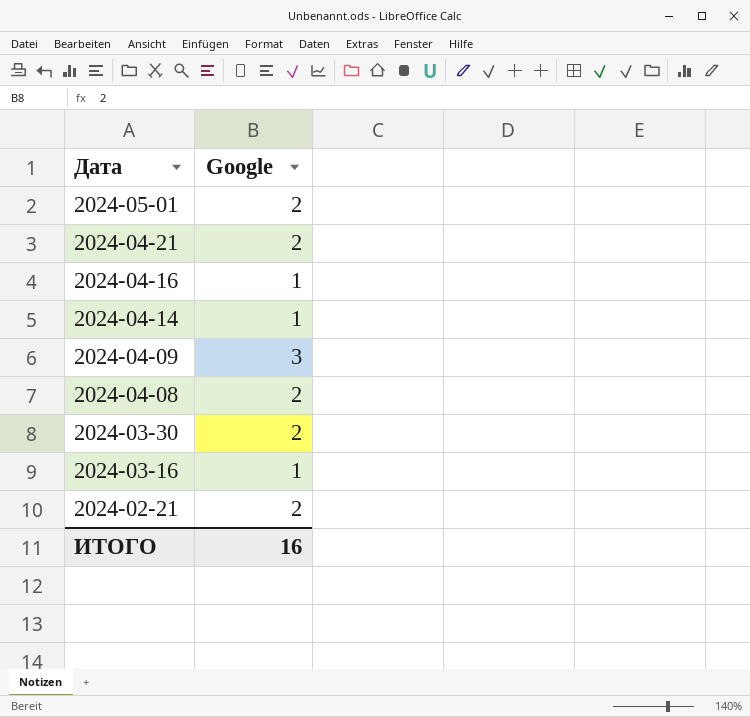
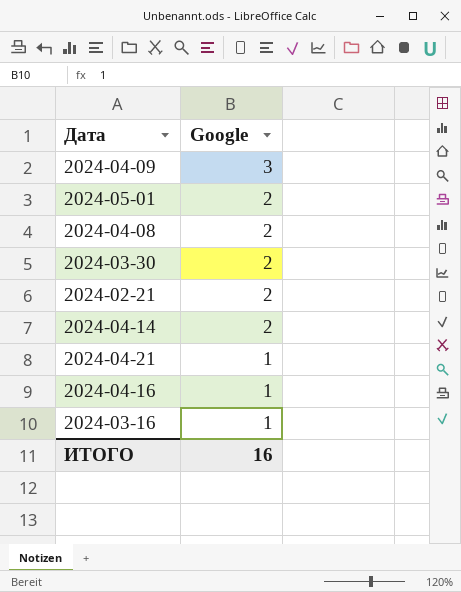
row order: Дата descending -> Google descending
2024-04-14 | Google: 1 -> 2
2024-04-21 | Google: 2 -> 1

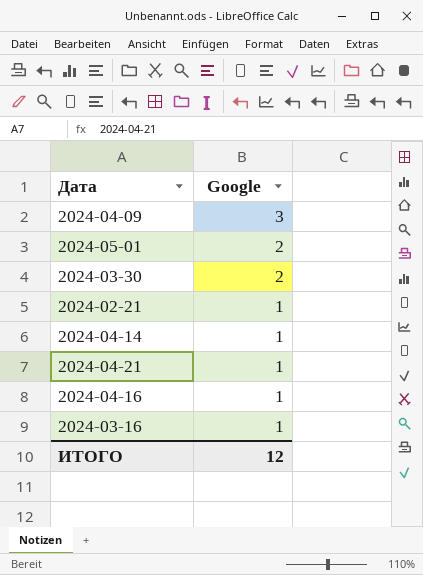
row 2024-04-08: 2 -> none
2024-02-21 | Google: 2 -> 1
2024-04-14 | Google: 2 -> 1
ИТОГО | Google: 16 -> 12

